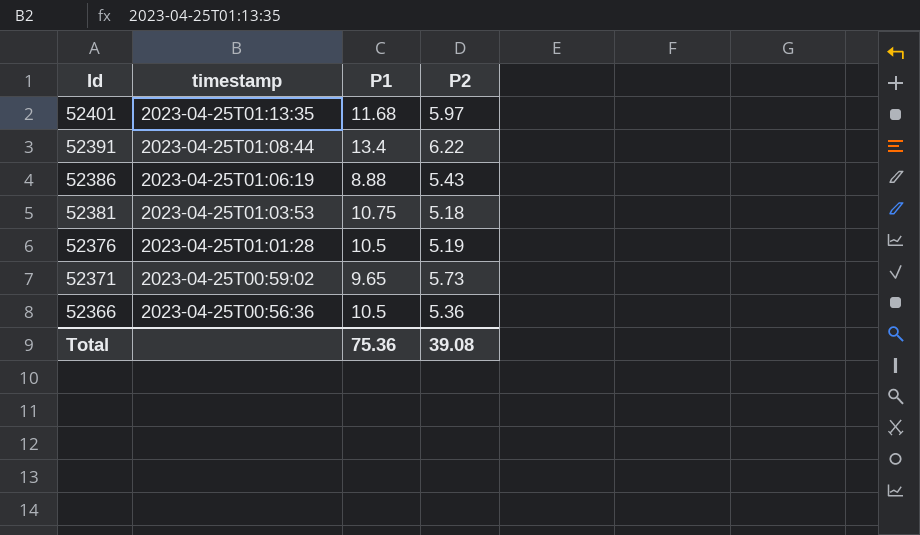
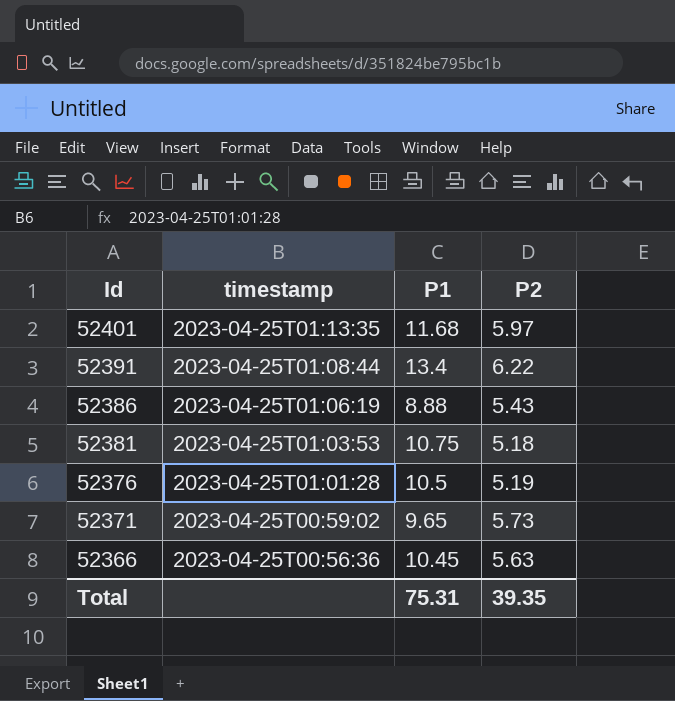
52366 | P1: 10.5 -> 10.45
52366 | P2: 5.36 -> 5.63
Total | P1: 75.36 -> 75.31
Total | P2: 39.08 -> 39.35

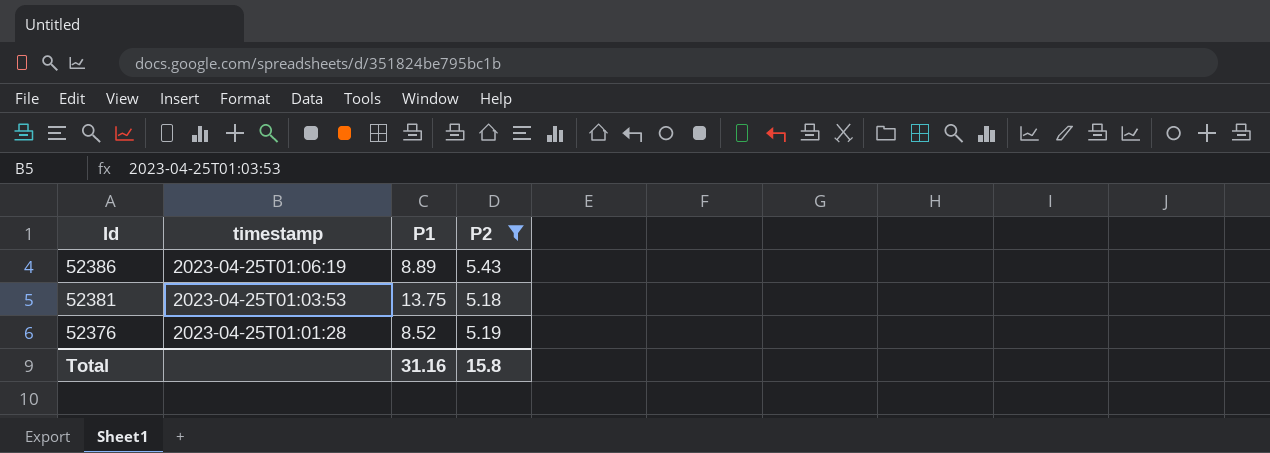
filter: none -> P2 <= 5.43
52386 | P1: 8.88 -> 8.89
52381 | P1: 10.75 -> 13.75
52376 | P1: 10.5 -> 8.52
Total | P1: 75.31 -> 31.16
Total | P2: 39.35 -> 15.8

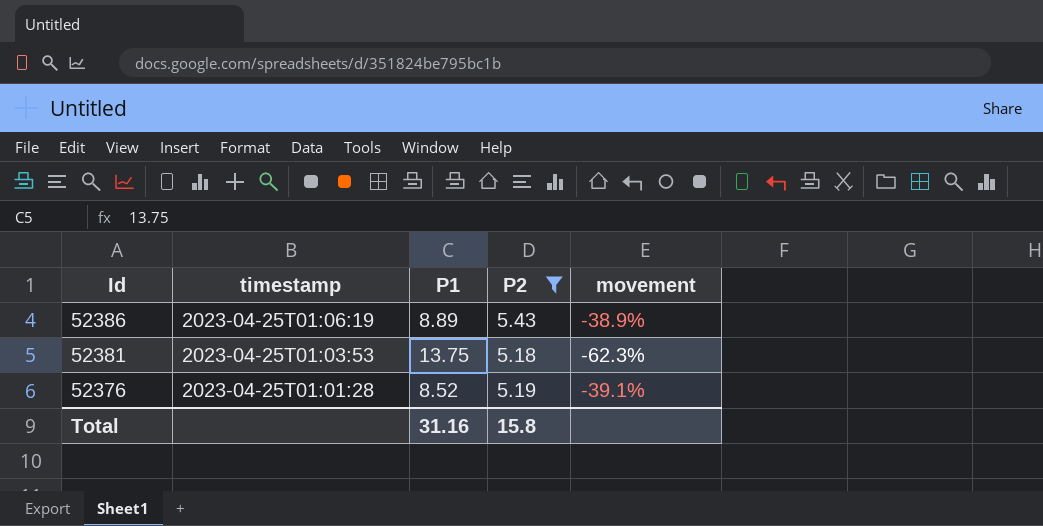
column movement | formula: none -> ([P2] - [P1]) / [P1]

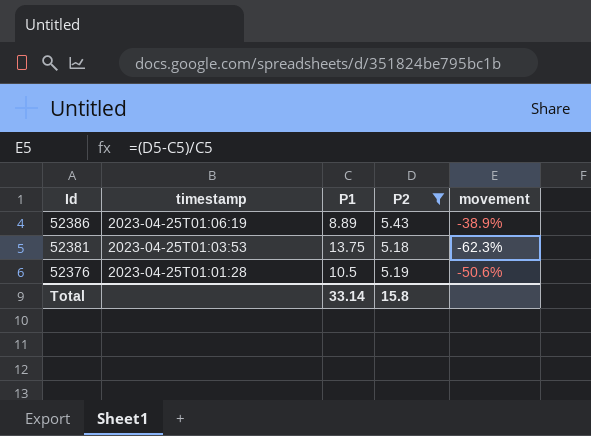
52376 | P1: 8.52 -> 10.5
52376 | movement: -39.1% -> -50.6%
Total | P1: 31.16 -> 33.14

